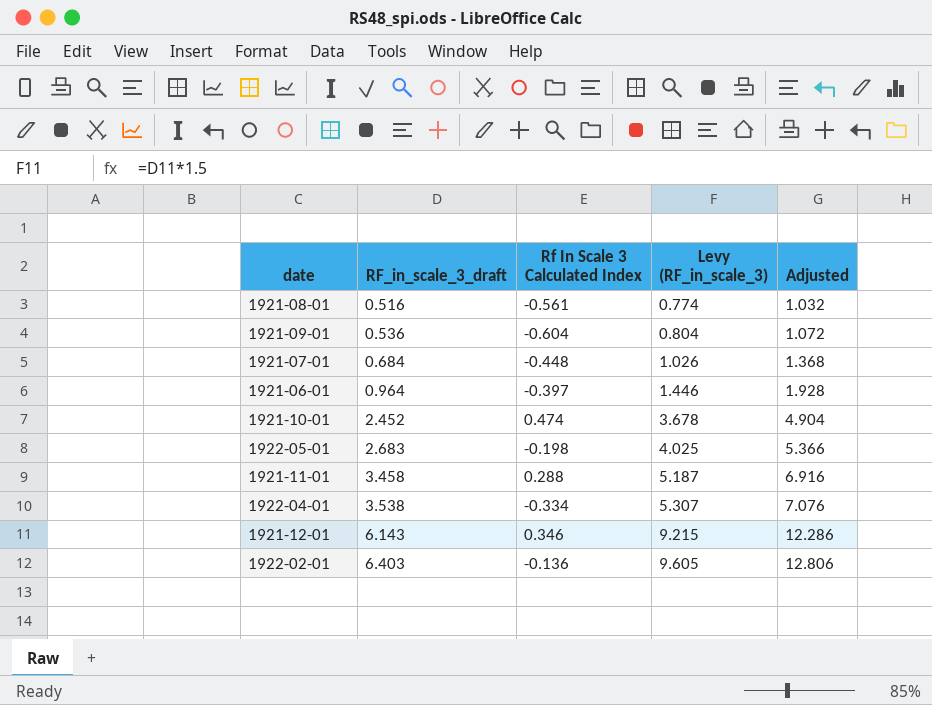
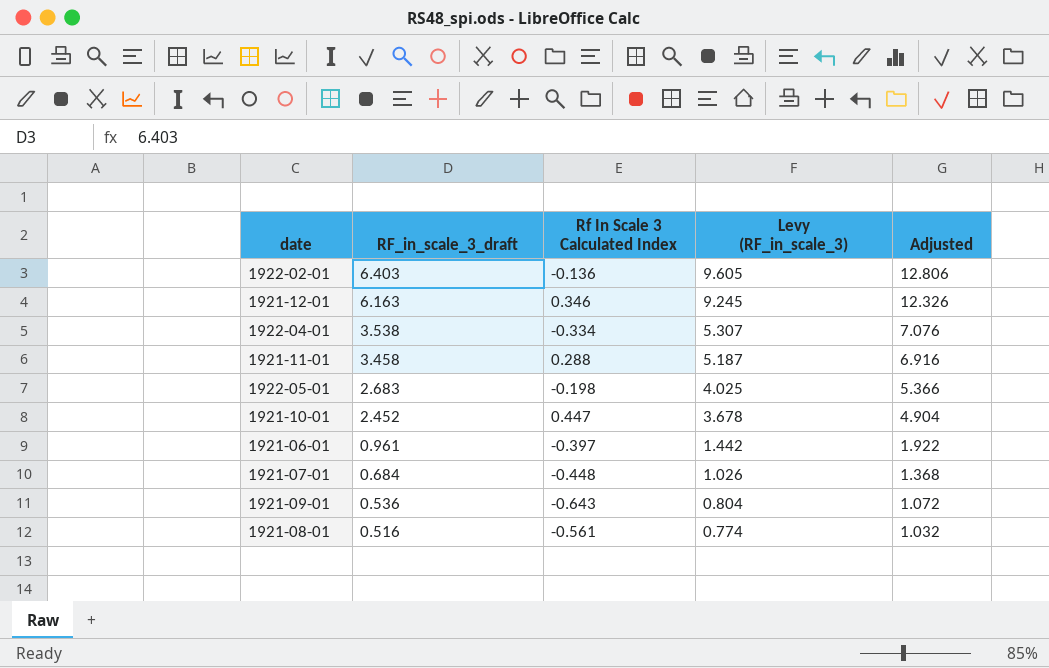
row order: RF_in_scale_3_draft ascending -> RF_in_scale_3_draft descending
1921-12-01 | RF_in_scale_3_draft: 6.143 -> 6.163
1921-12-01 | Levy (RF_in_scale_3): 9.215 -> 9.245
1921-12-01 | Adjusted: 12.286 -> 12.326
1921-10-01 | Rf In Scale 3 Calculated Index: 0.474 -> 0.447
1921-06-01 | RF_in_scale_3_draft: 0.964 -> 0.961
1921-06-01 | Levy (RF_in_scale_3): 1.446 -> 1.442
1921-06-01 | Adjusted: 1.928 -> 1.922
1921-09-01 | Rf In Scale 3 Calculated Index: -0.604 -> -0.643

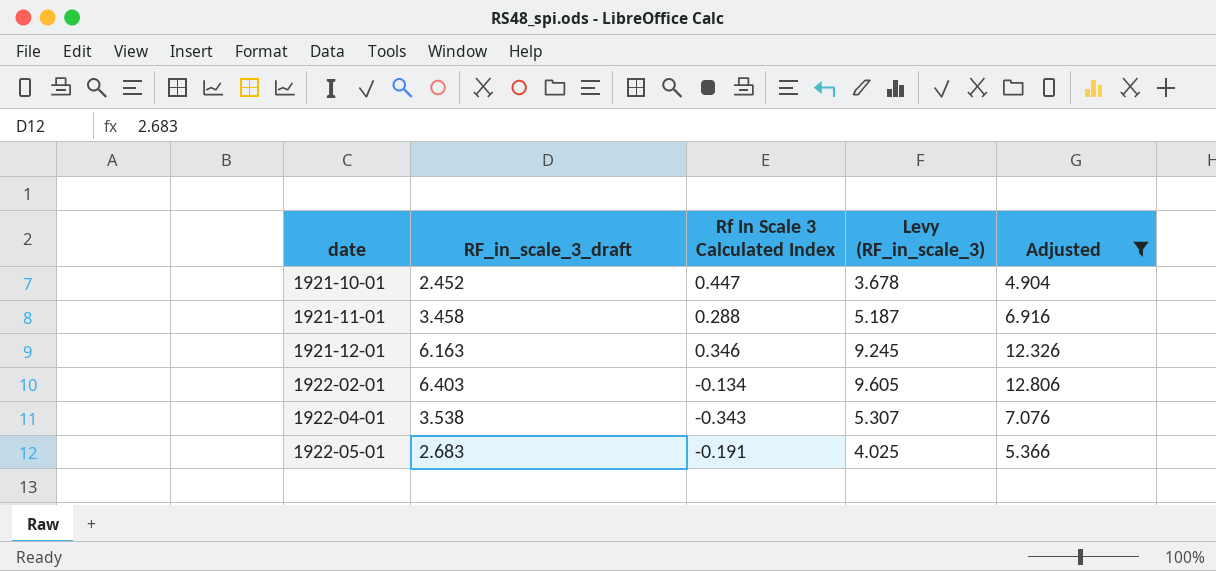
filter: none -> Adjusted >= 4.904
row order: RF_in_scale_3_draft descending -> date ascending
1922-02-01 | Rf In Scale 3 Calculated Index: -0.136 -> -0.134
1922-04-01 | Rf In Scale 3 Calculated Index: -0.334 -> -0.343
1922-05-01 | Rf In Scale 3 Calculated Index: -0.198 -> -0.191

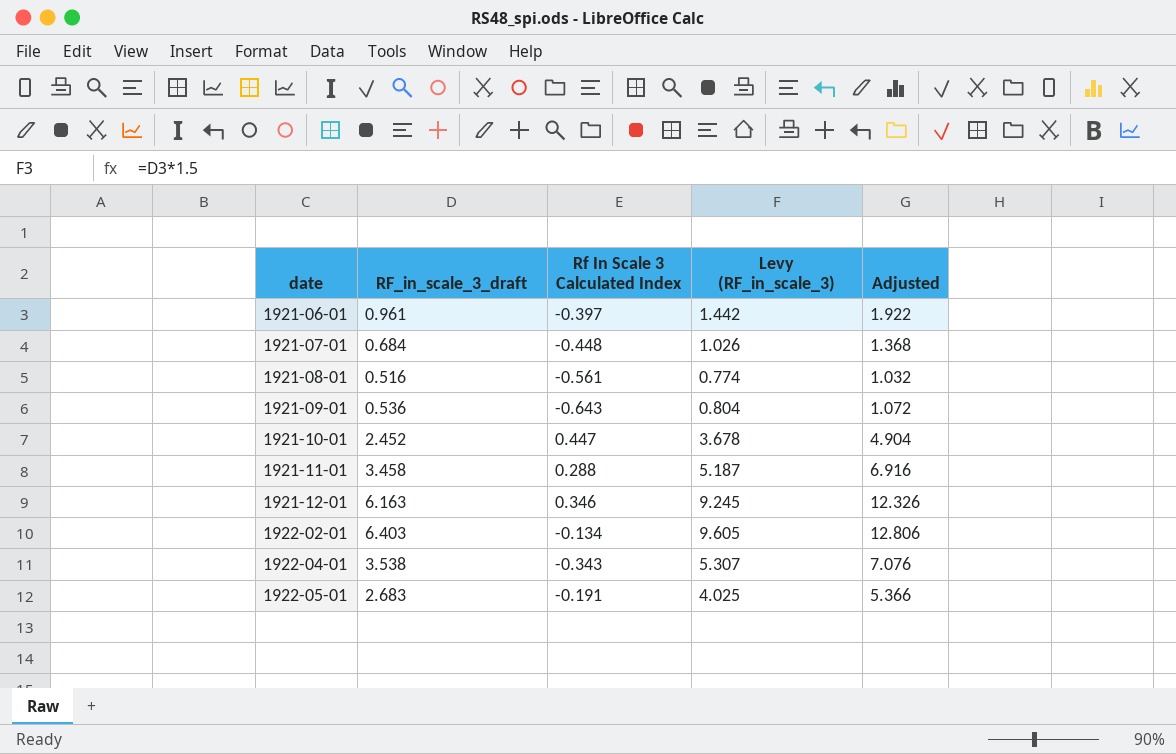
filter: Adjusted >= 4.904 -> none

